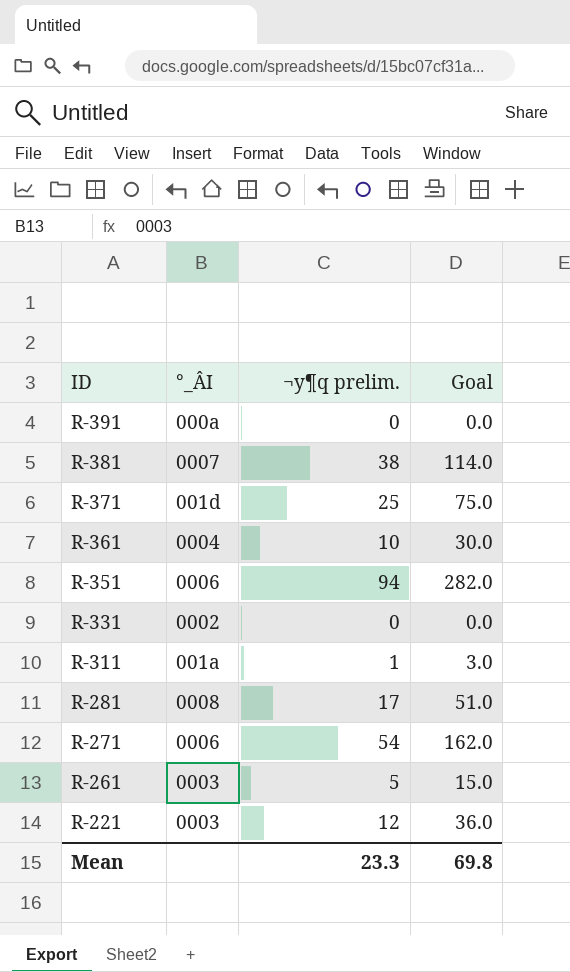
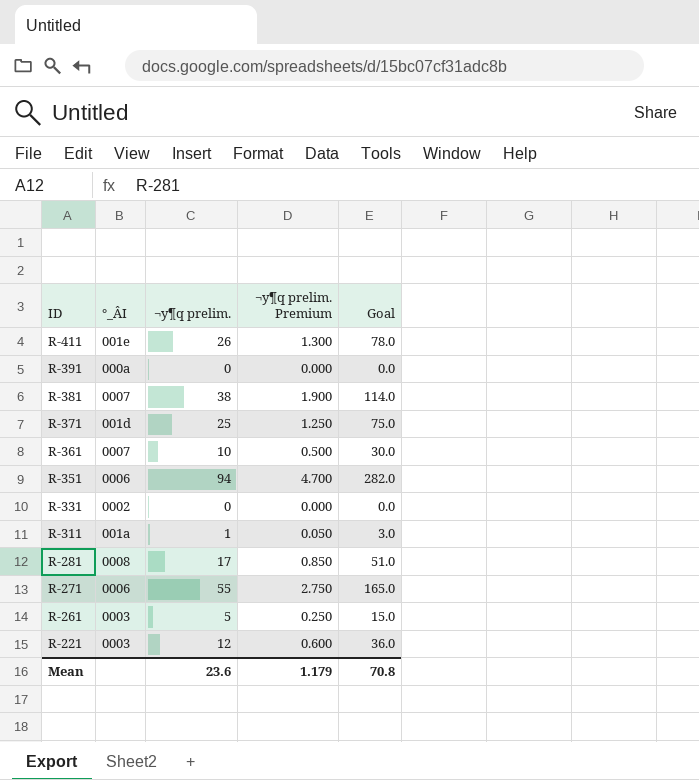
column ¬y¶q prelim. Premium | formula: none -> [¬y¶q prelim.] * 0.05
row R-411: none -> 001e | 26 | 1.300 | 78.0
R-361 | °_ÂI: 0004 -> 0007
R-271 | ¬y¶q prelim.: 54 -> 55
R-271 | Goal: 162.0 -> 165.0
Mean | ¬y¶q prelim.: 23.3 -> 23.6
Mean | Goal: 69.8 -> 70.8

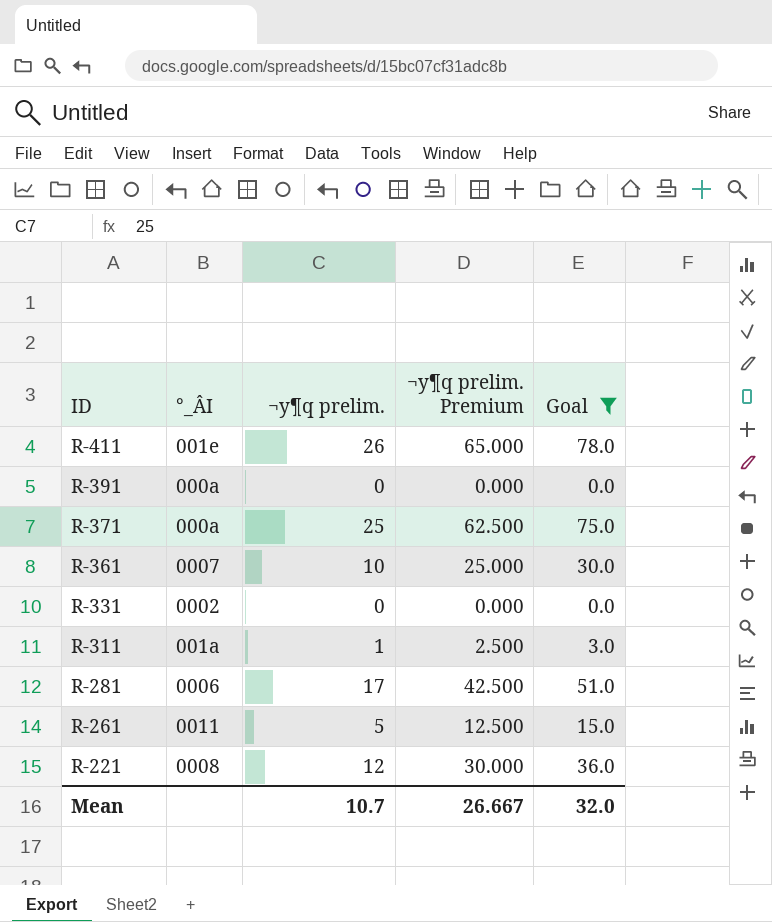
filter: none -> Goal <= 78.0
column ¬y¶q prelim. Premium | formula: [¬y¶q prelim.] * 0.05 -> [¬y¶q prelim.] * 2.5
R-371 | °_ÂI: 001d -> 000a
R-281 | °_ÂI: 0008 -> 0006
R-261 | °_ÂI: 0003 -> 0011
R-221 | °_ÂI: 0003 -> 0008
Mean | ¬y¶q prelim.: 23.6 -> 10.7
Mean | ¬y¶q prelim. Premium: 1.179 -> 26.667
Mean | Goal: 70.8 -> 32.0

